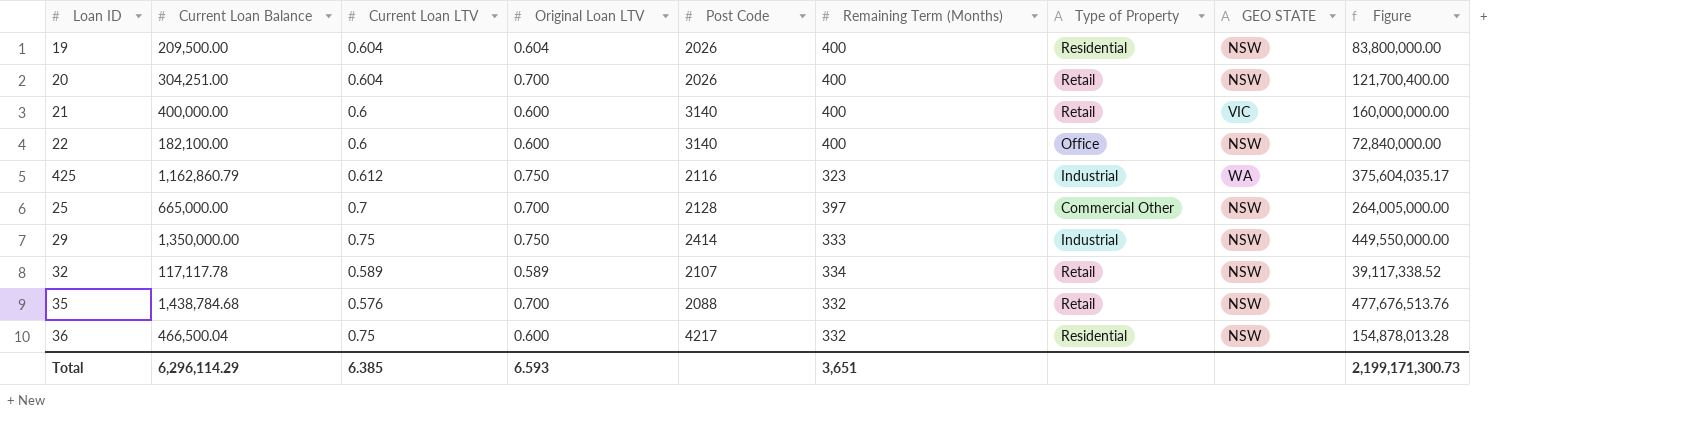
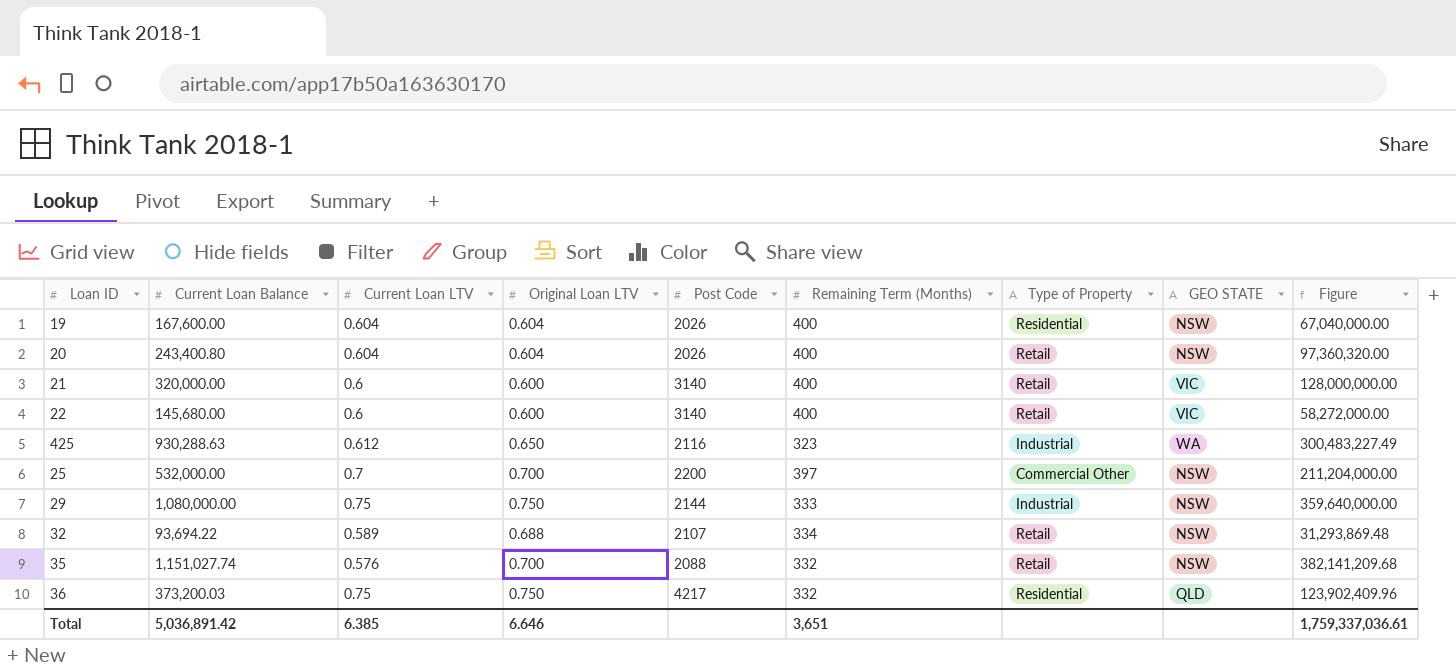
19 | Current Loan Balance: 209,500.00 -> 167,600.00
19 | Figure: 83,800,000.00 -> 67,040,000.00
20 | Current Loan Balance: 304,251.00 -> 243,400.80
20 | Original Loan LTV: 0.700 -> 0.604
20 | Figure: 121,700,400.00 -> 97,360,320.00
21 | Current Loan Balance: 400,000.00 -> 320,000.00
21 | Figure: 160,000,000.00 -> 128,000,000.00
22 | Current Loan Balance: 182,100.00 -> 145,680.00
22 | Type of Property: Office -> Retail
22 | GEO STATE: NSW -> VIC
22 | Figure: 72,840,000.00 -> 58,272,000.00
425 | Current Loan Balance: 1,162,860.79 -> 930,288.63
425 | Original Loan LTV: 0.750 -> 0.650
425 | Figure: 375,604,035.17 -> 300,483,227.49
25 | Current Loan Balance: 665,000.00 -> 532,000.00
25 | Post Code: 2128 -> 2200
25 | Figure: 264,005,000.00 -> 211,204,000.00
29 | Current Loan Balance: 1,350,000.00 -> 1,080,000.00
29 | Post Code: 2414 -> 2144
29 | Figure: 449,550,000.00 -> 359,640,000.00
32 | Current Loan Balance: 117,117.78 -> 93,694.22
32 | Original Loan LTV: 0.589 -> 0.688
32 | Figure: 39,117,338.52 -> 31,293,869.48
35 | Current Loan Balance: 1,438,784.68 -> 1,151,027.74
35 | Figure: 477,676,513.76 -> 382,141,209.68
36 | Current Loan Balance: 466,500.04 -> 373,200.03
36 | Original Loan LTV: 0.600 -> 0.750
36 | GEO STATE: NSW -> QLD
36 | Figure: 154,878,013.28 -> 123,902,409.96
Total | Current Loan Balance: 6,296,114.29 -> 5,036,891.42
Total | Original Loan LTV: 6.593 -> 6.646
Total | Figure: 2,199,171,300.73 -> 1,759,337,036.61

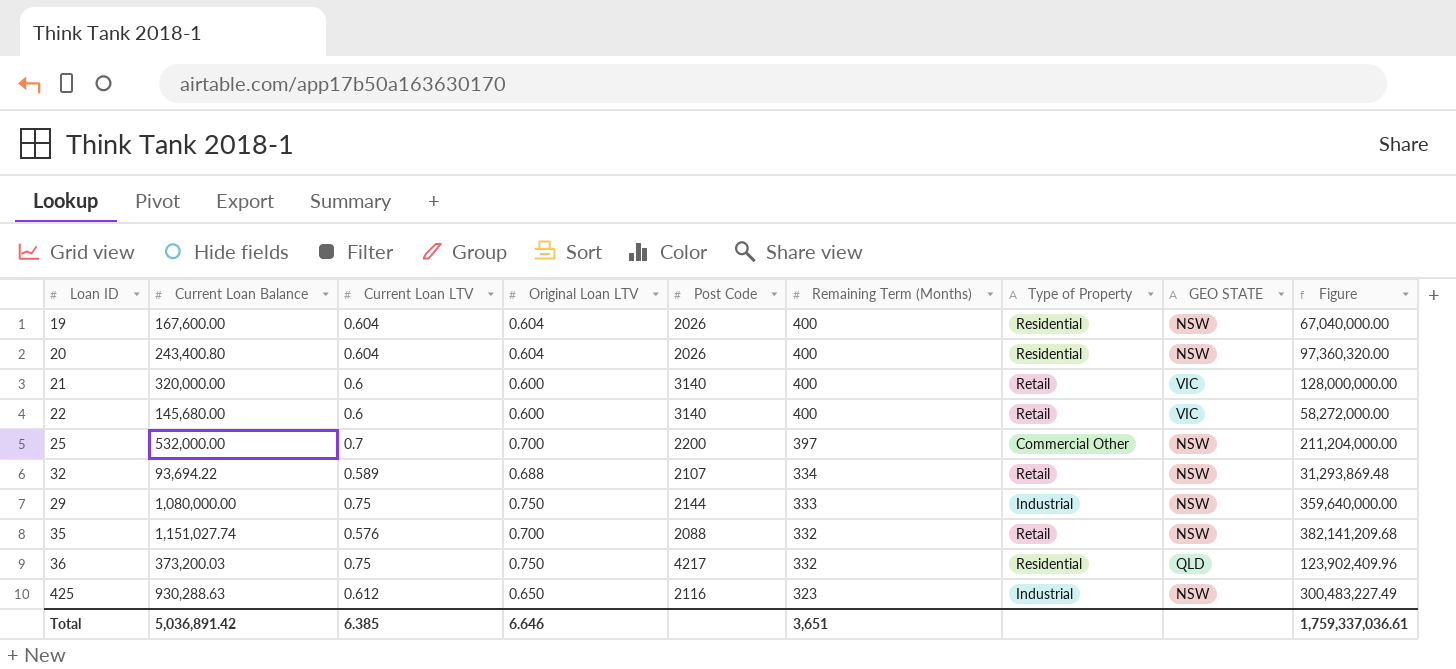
row order: none -> Remaining Term (Months) descending
20 | Type of Property: Retail -> Residential
425 | GEO STATE: WA -> NSW

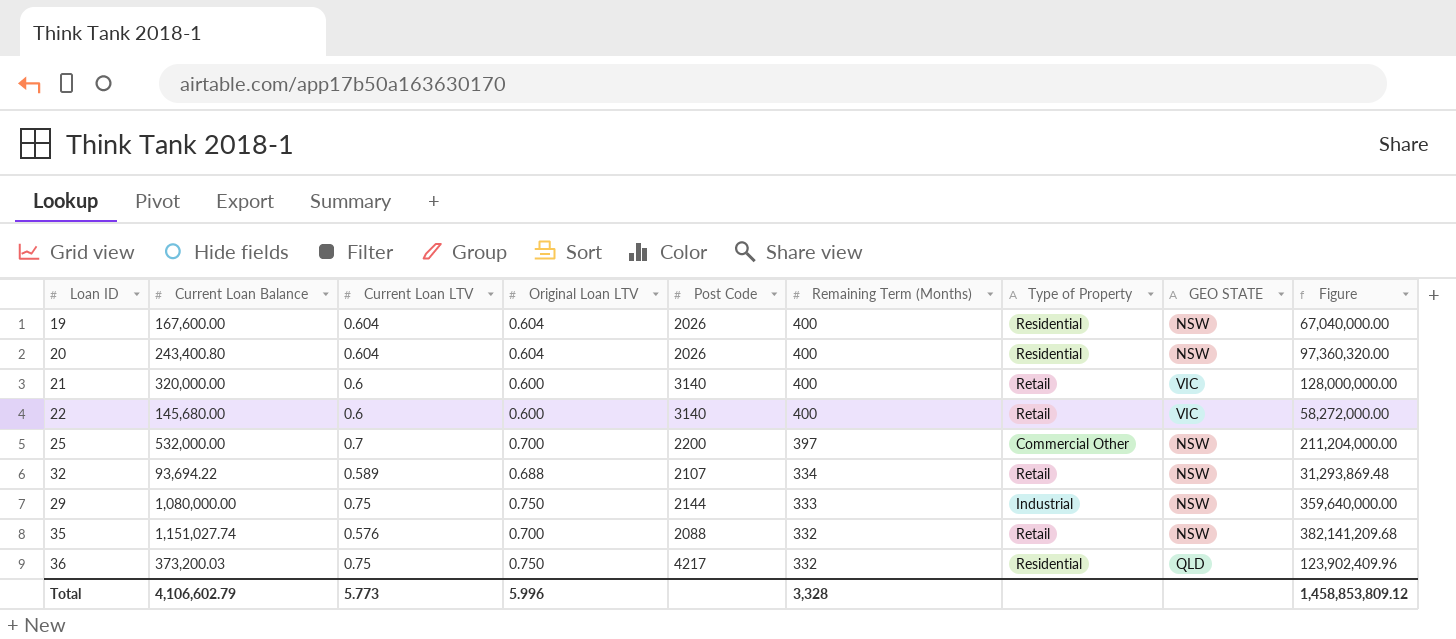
row 425: 930,288.63 | 0.612 | 0.650 | 2116 | 323 | Industrial | NSW | 300,483,227.49 -> none
Total | Current Loan Balance: 5,036,891.42 -> 4,106,602.79
Total | Current Loan LTV: 6.385 -> 5.773
Total | Original Loan LTV: 6.646 -> 5.996
Total | Remaining Term (Months): 3,651 -> 3,328
Total | Figure: 1,759,337,036.61 -> 1,458,853,809.12

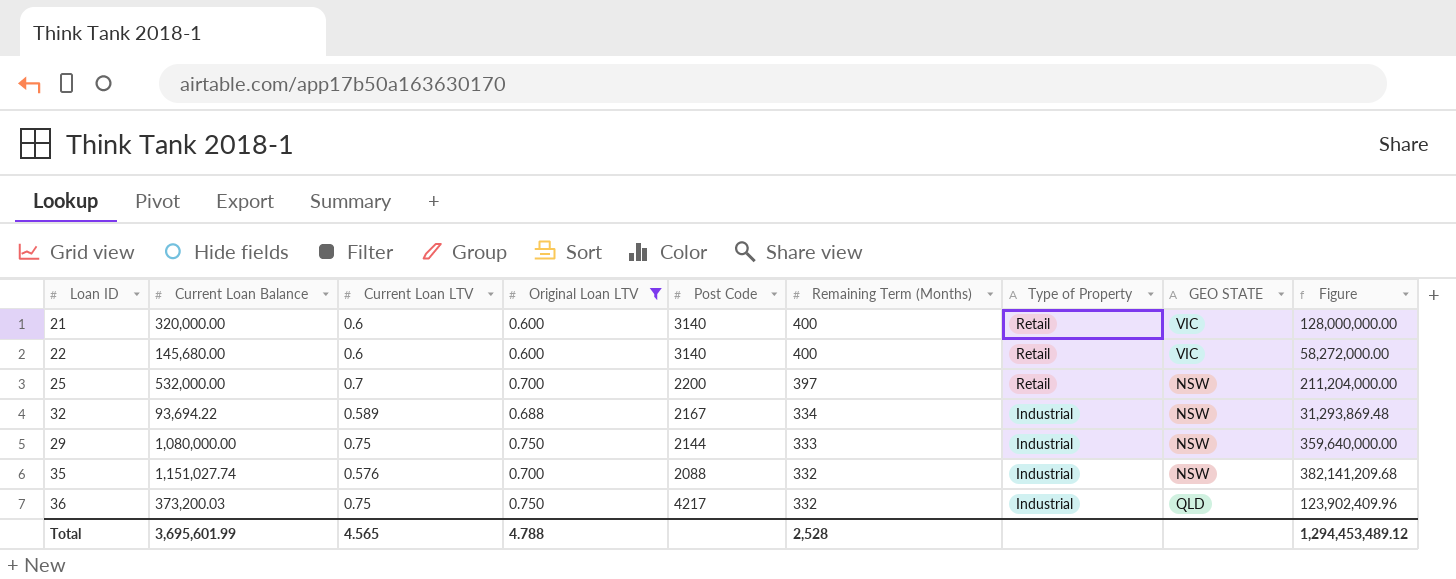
filter: none -> Original Loan LTV != 0.604
25 | Type of Property: Commercial Other -> Retail
32 | Post Code: 2107 -> 2167
32 | Type of Property: Retail -> Industrial
35 | Type of Property: Retail -> Industrial
36 | Type of Property: Residential -> Industrial
Total | Current Loan Balance: 4,106,602.79 -> 3,695,601.99
Total | Current Loan LTV: 5.773 -> 4.565
Total | Original Loan LTV: 5.996 -> 4.788
Total | Remaining Term (Months): 3,328 -> 2,528
Total | Figure: 1,458,853,809.12 -> 1,294,453,489.12

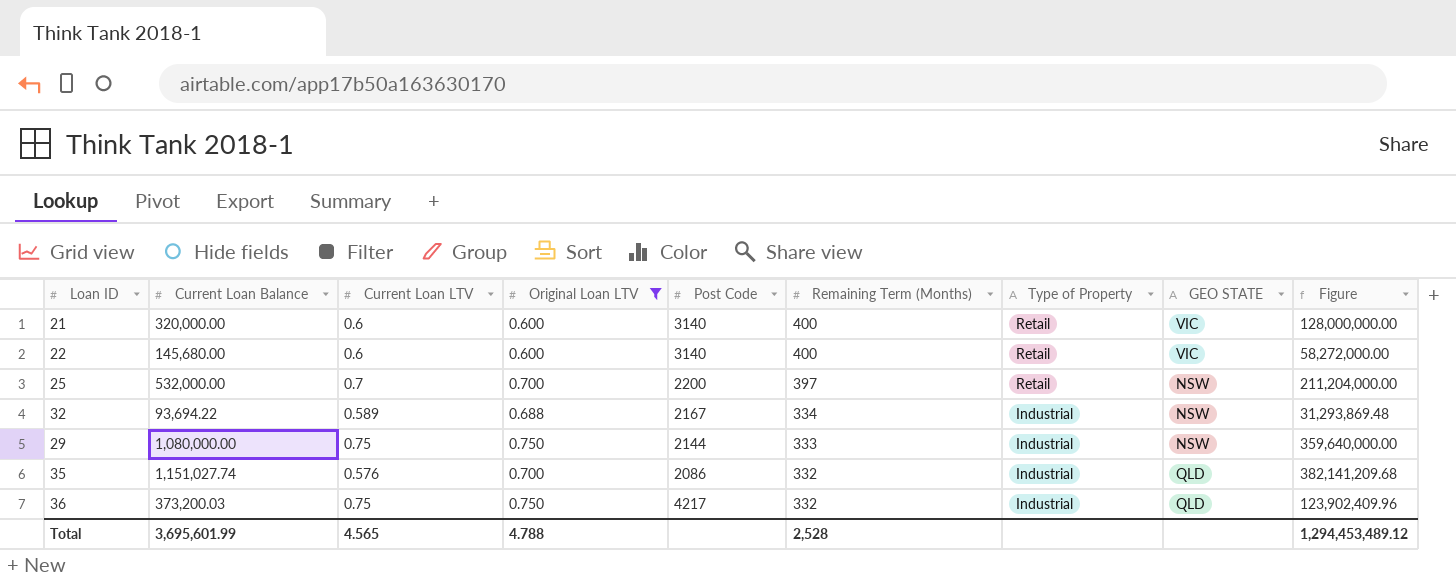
35 | Post Code: 2088 -> 2086
35 | GEO STATE: NSW -> QLD

